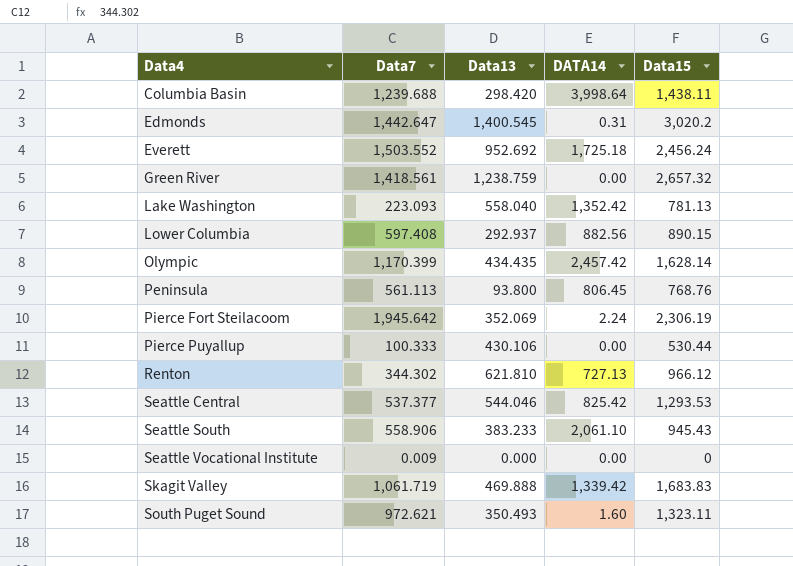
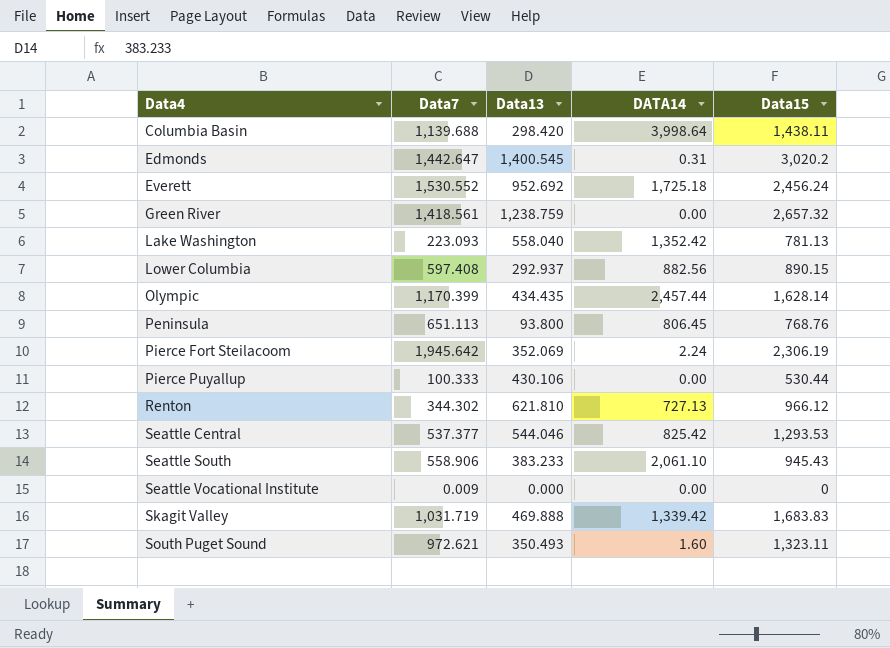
Columbia Basin | Data7: 1,239.688 -> 1,139.688
Everett | Data7: 1,503.552 -> 1,530.552
Olympic | DATA14: 2,457.42 -> 2,457.44
Peninsula | Data7: 561.113 -> 651.113
Skagit Valley | Data7: 1,061.719 -> 1,031.719

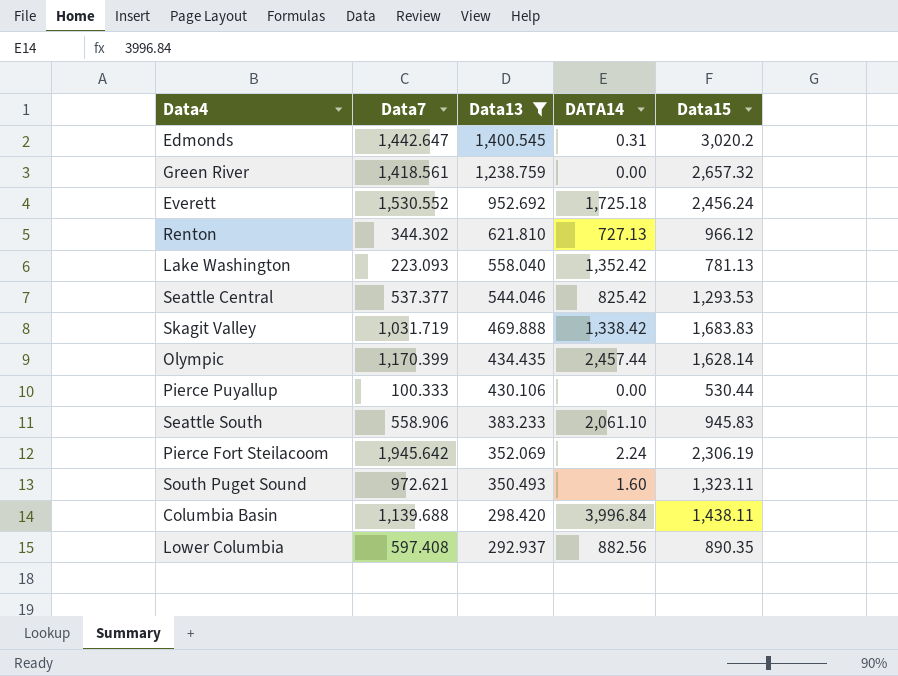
filter: none -> Data13 >= 292.937
row order: Data4 ascending -> Data13 descending
Skagit Valley | DATA14: 1,339.42 -> 1,338.42
Seattle South | Data15: 945.43 -> 945.83
Columbia Basin | DATA14: 3,998.64 -> 3,996.84
Lower Columbia | Data15: 890.15 -> 890.35

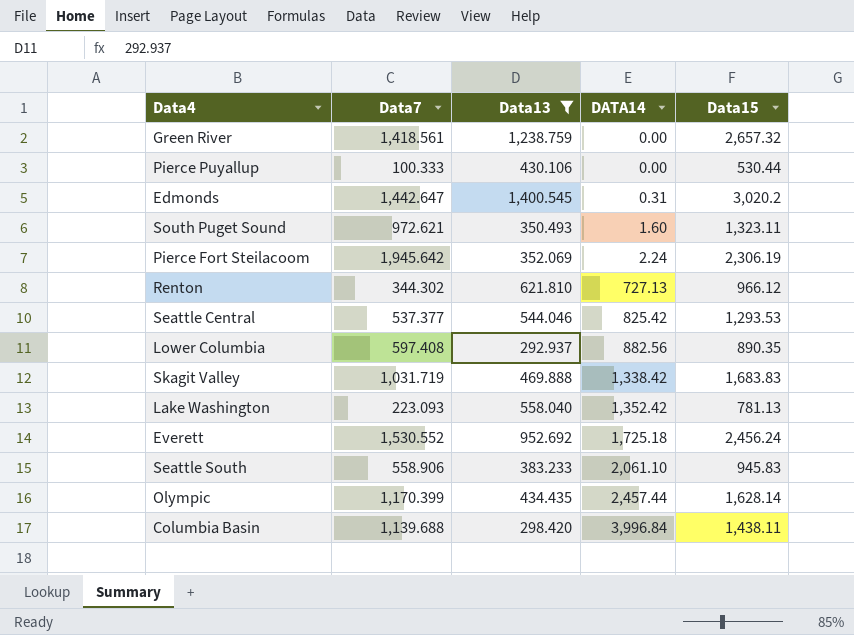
row order: Data13 descending -> DATA14 ascending

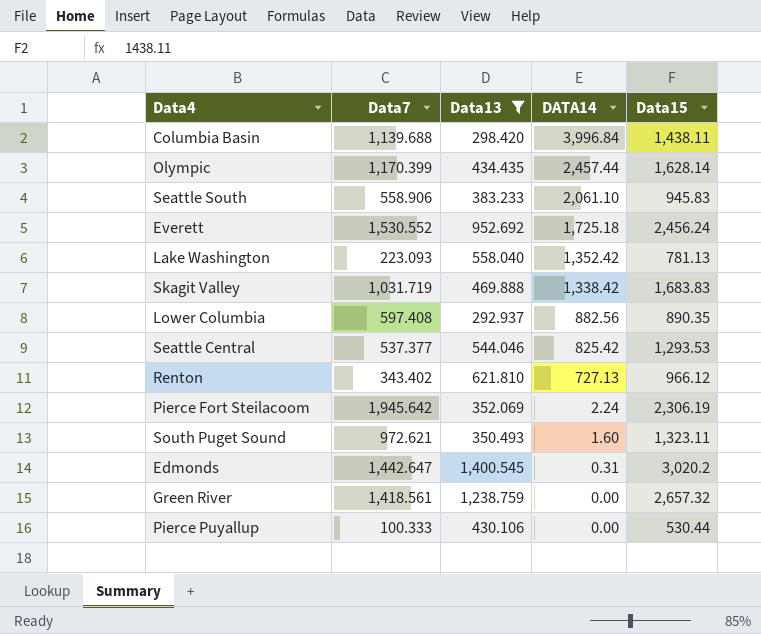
row order: DATA14 ascending -> DATA14 descending
Renton | Data7: 344.302 -> 343.402

